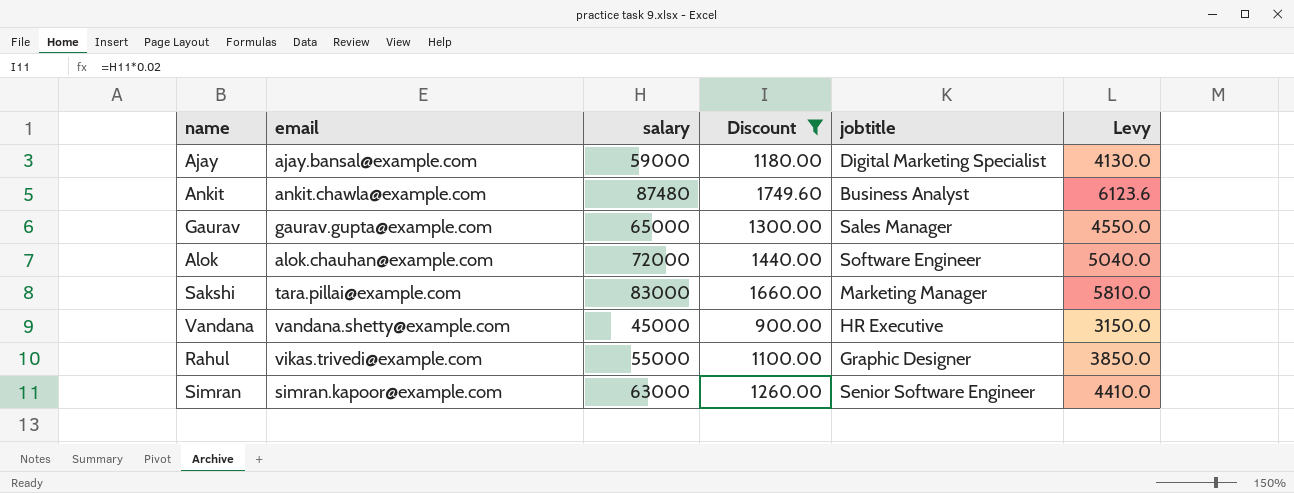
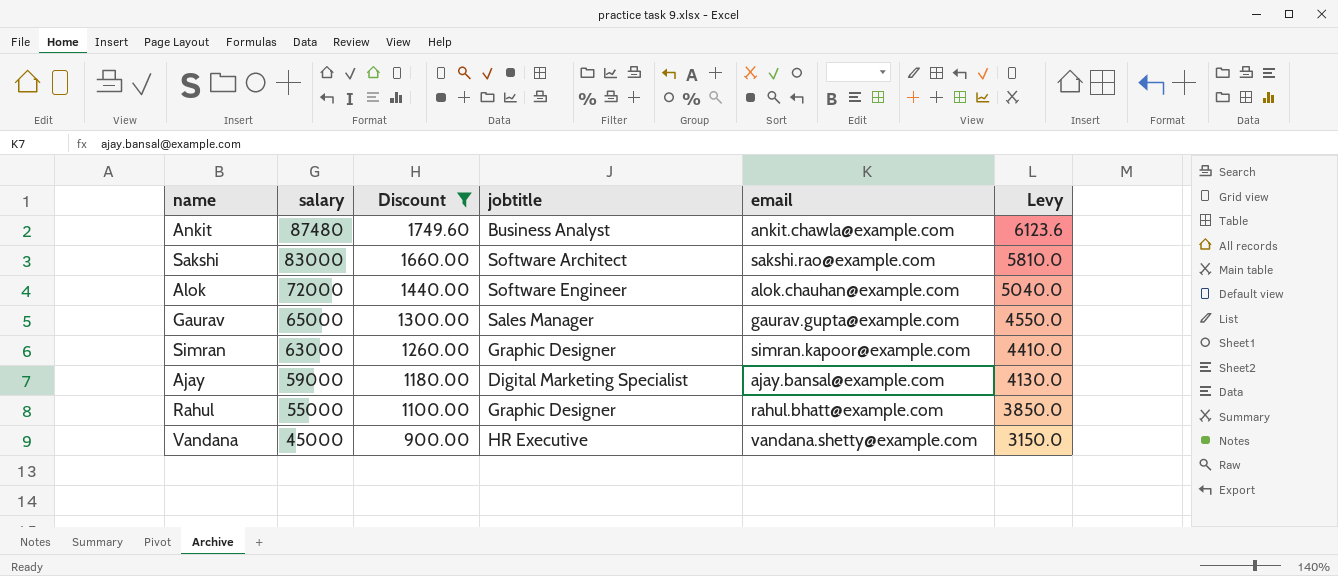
row order: none -> salary descending
column email | position: 2 -> 5
Sakshi | jobtitle: Marketing Manager -> Software Architect
Sakshi | email: tara.pillai@example.com -> sakshi.rao@example.com
Simran | jobtitle: Senior Software Engineer -> Graphic Designer
Rahul | email: vikas.trivedi@example.com -> rahul.bhatt@example.com

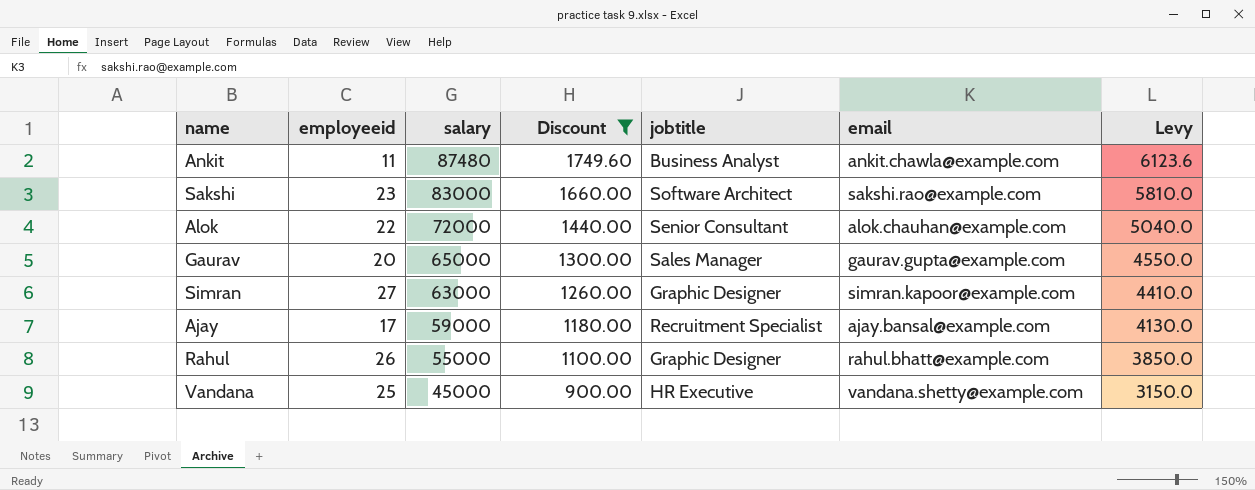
column employeeid | position: none -> 2
Alok | jobtitle: Software Engineer -> Senior Consultant
Ajay | jobtitle: Digital Marketing Specialist -> Recruitment Specialist

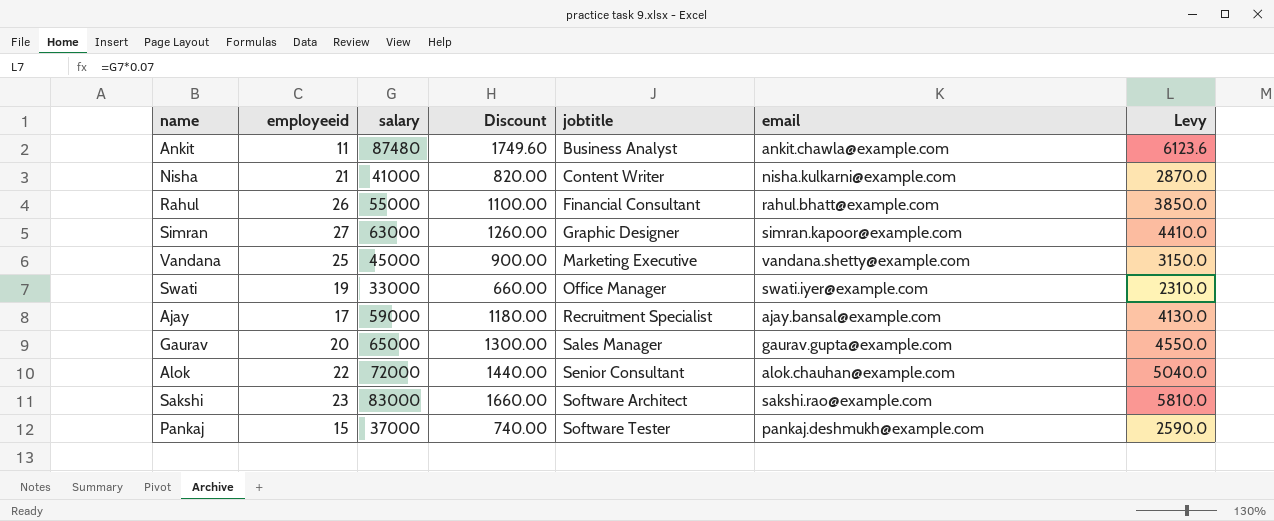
filter: Discount >= 900.00 -> none
row order: salary descending -> jobtitle ascending
Rahul | jobtitle: Graphic Designer -> Financial Consultant
Vandana | jobtitle: HR Executive -> Marketing Executive

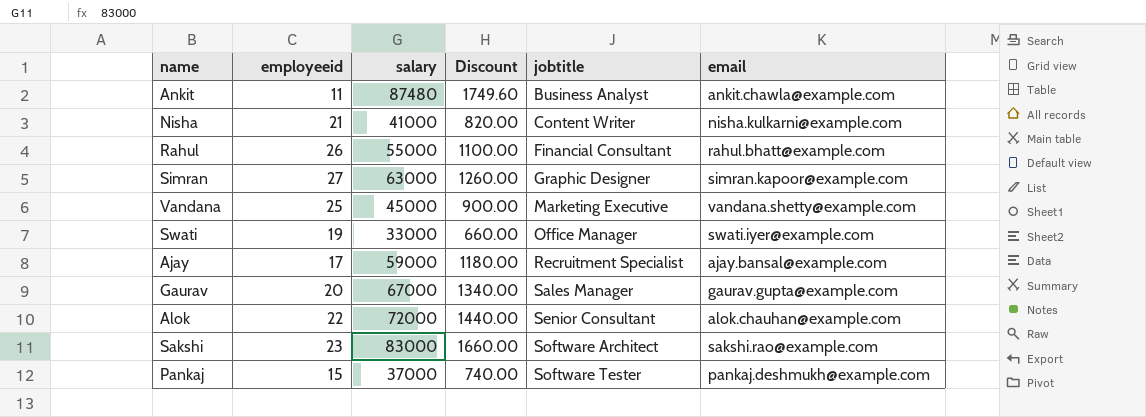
column Levy | formula: [salary] * 0.07 -> none
Gaurav | salary: 65000 -> 67000
Gaurav | Discount: 1300.00 -> 1340.00

